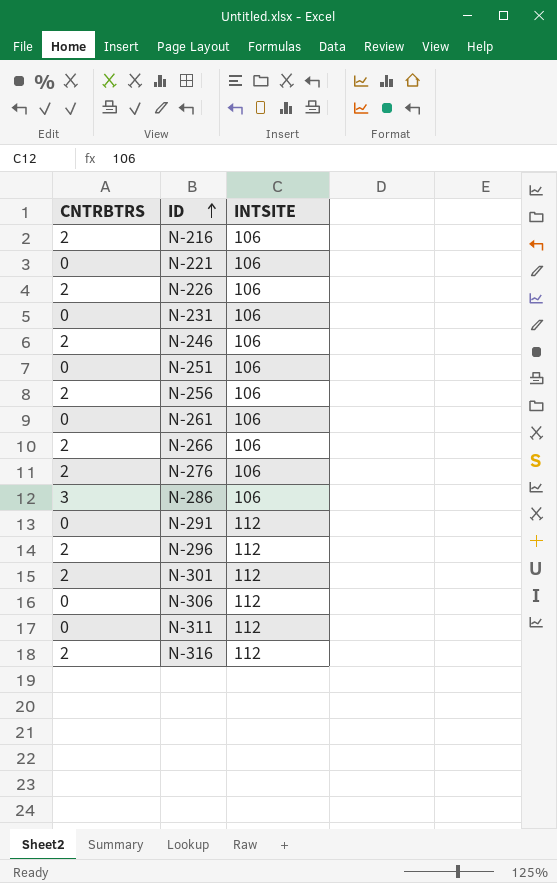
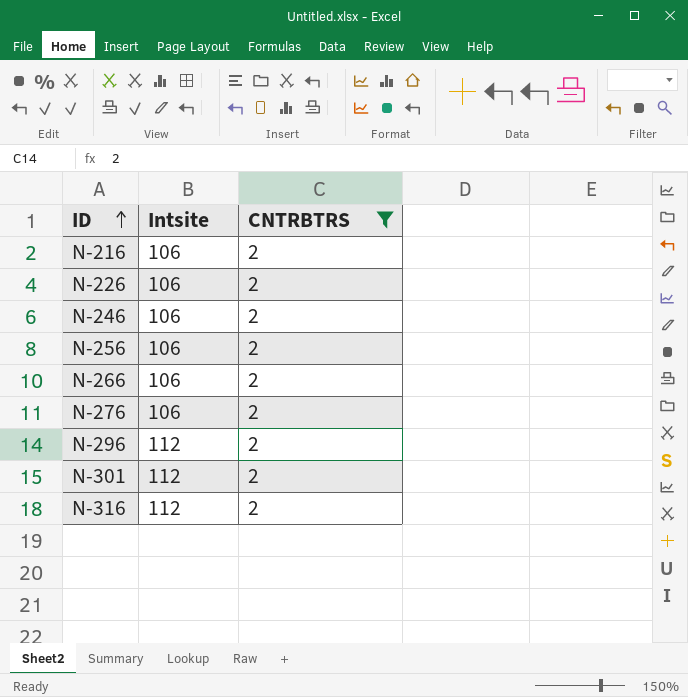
filter: none -> CNTRBTRS = 2
column name: INTSITE -> Intsite
column CNTRBTRS | position: 1 -> 3

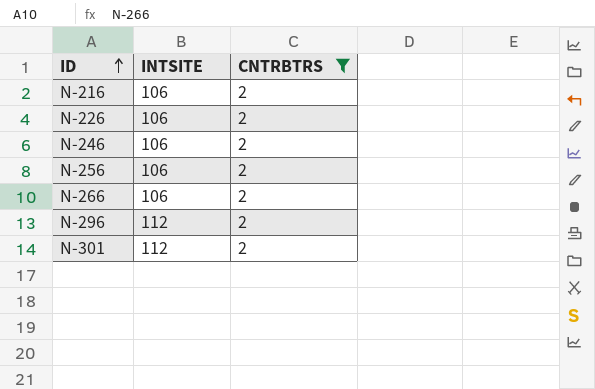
column name: Intsite -> INTSITE
row N-276: 106 | 2 -> none
row N-316: 112 | 2 -> none

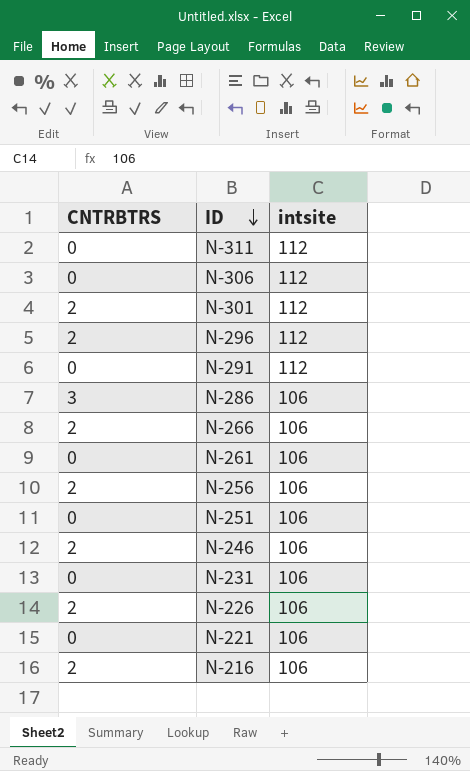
filter: CNTRBTRS = 2 -> none
row order: ID ascending -> ID descending
column CNTRBTRS | position: 3 -> 1
column name: INTSITE -> intsite

